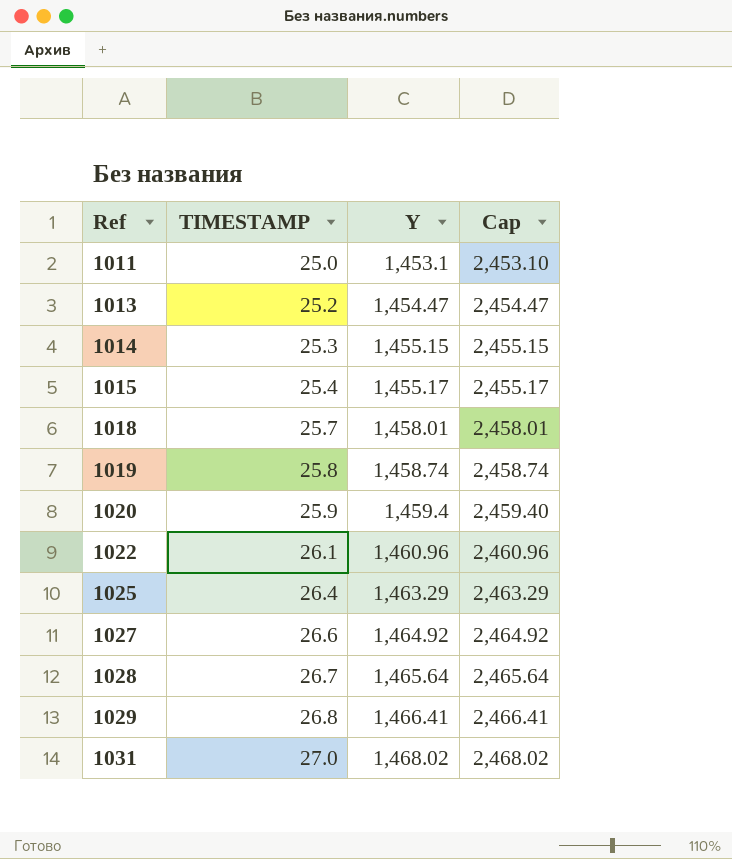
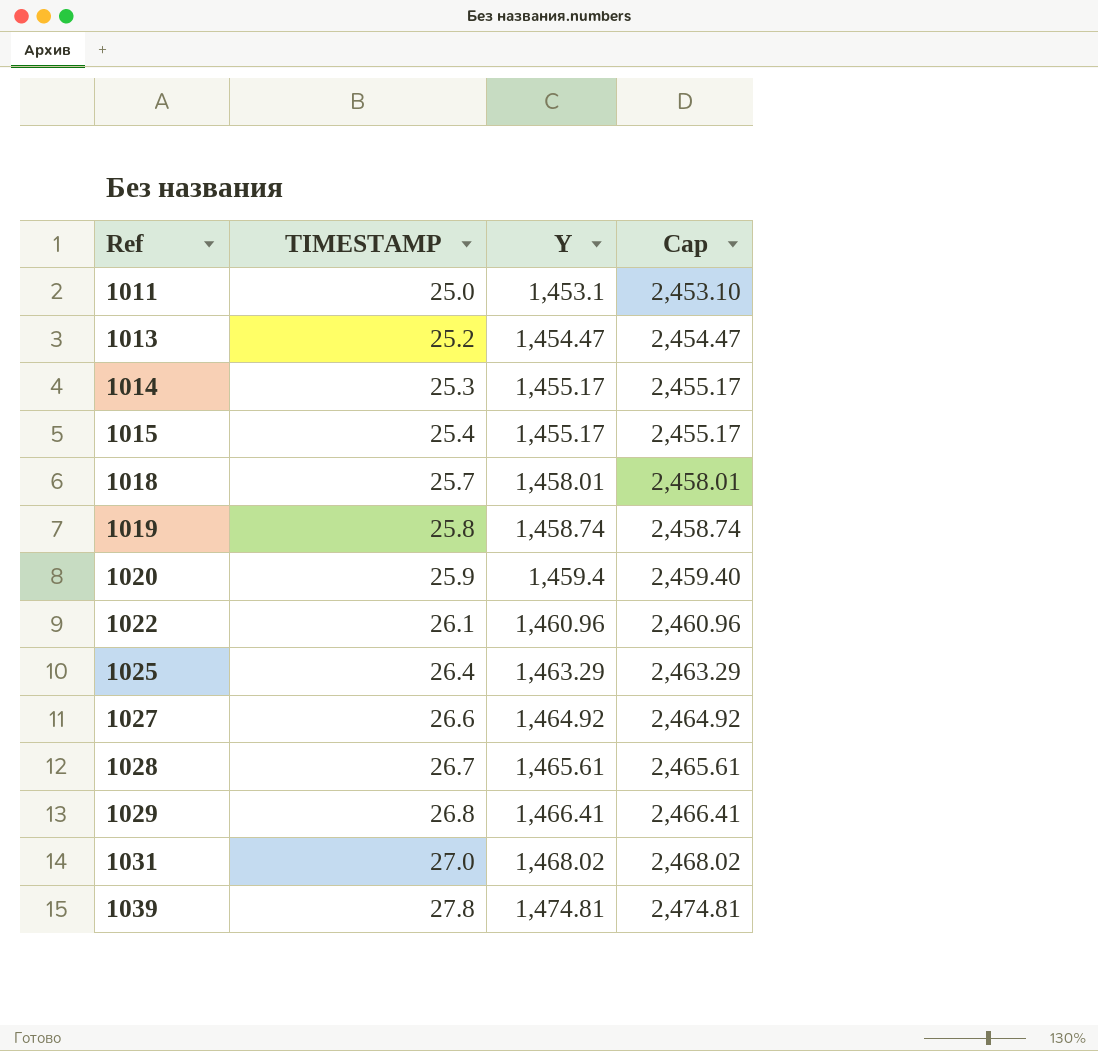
1014 | Y: 1,455.15 -> 1,455.17
1014 | Cap: 2,455.15 -> 2,455.17
1028 | Y: 1,465.64 -> 1,465.61
1028 | Cap: 2,465.64 -> 2,465.61
row 1039: none -> 27.8 | 1,474.81 | 2,474.81

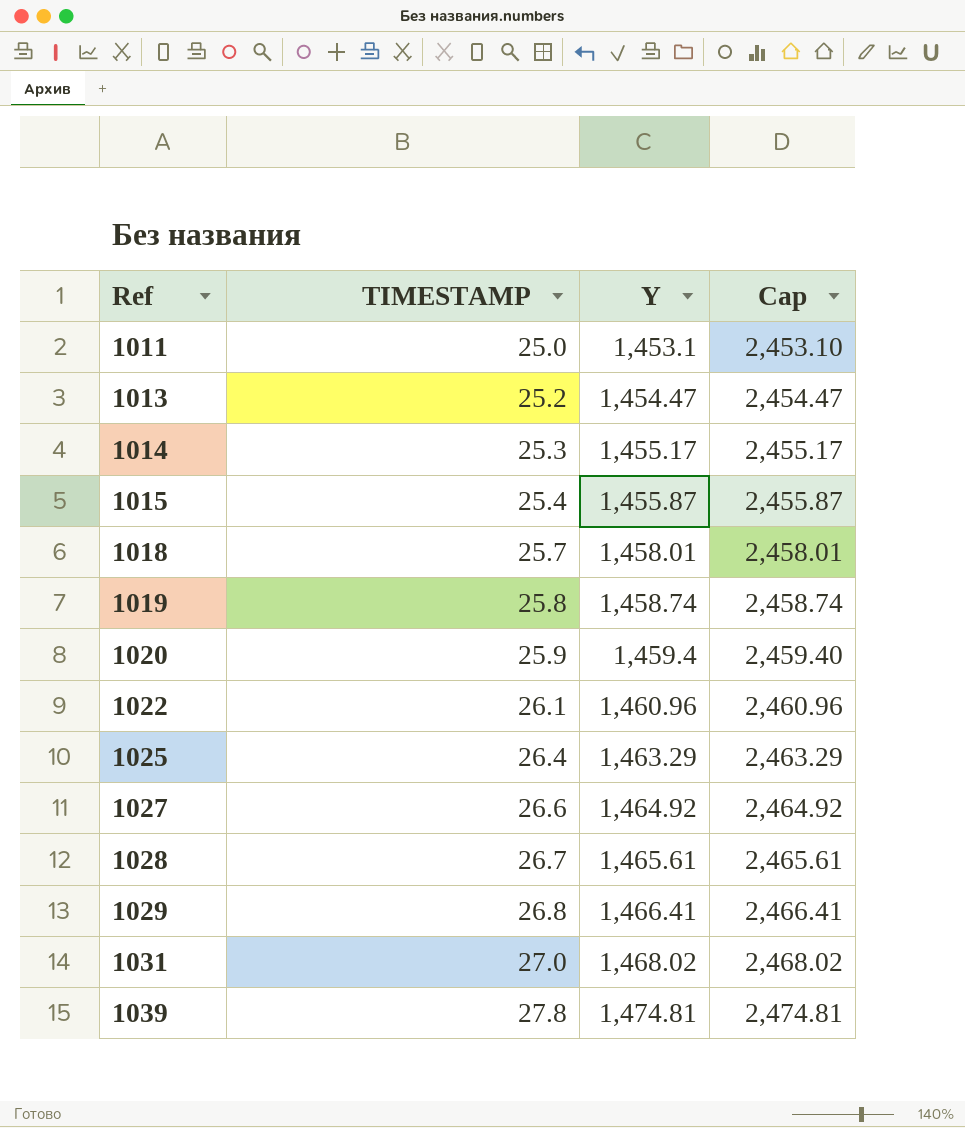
1015 | Y: 1,455.17 -> 1,455.87
1015 | Cap: 2,455.17 -> 2,455.87

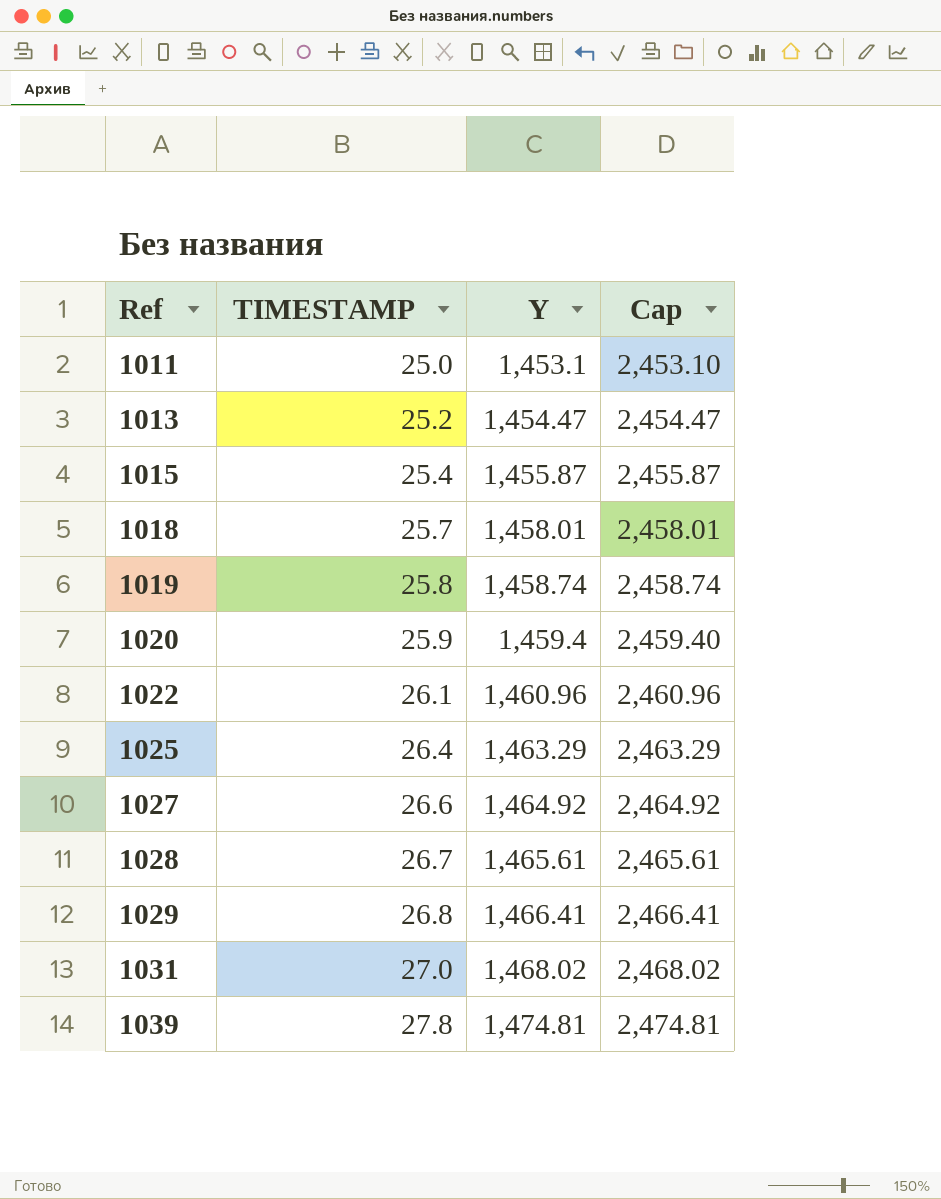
row 1014: 25.3 | 1,455.17 | 2,455.17 -> none

